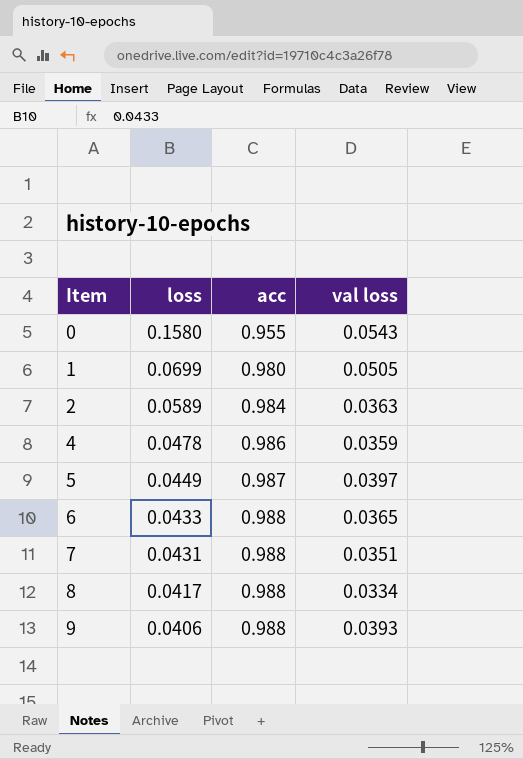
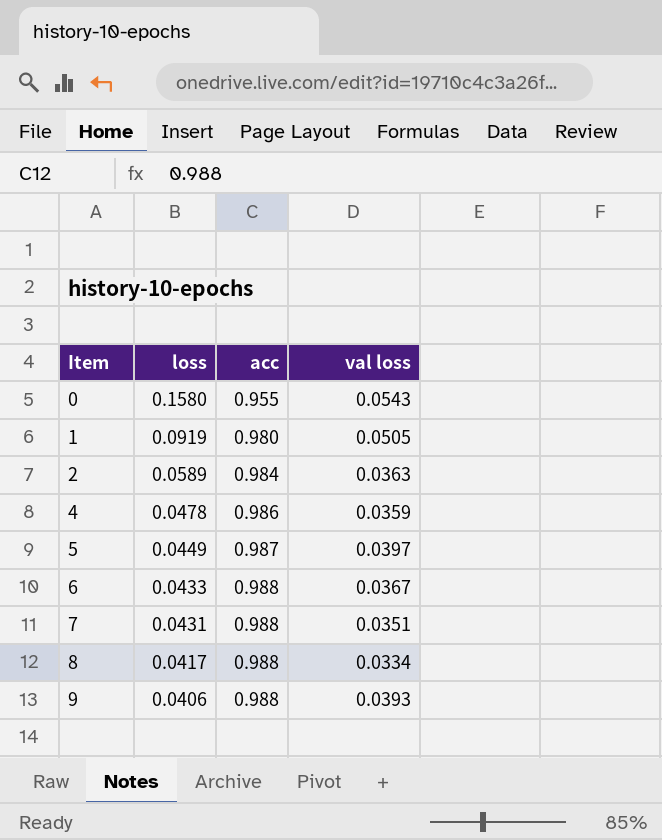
1 | loss: 0.0699 -> 0.0919
6 | val loss: 0.0365 -> 0.0367

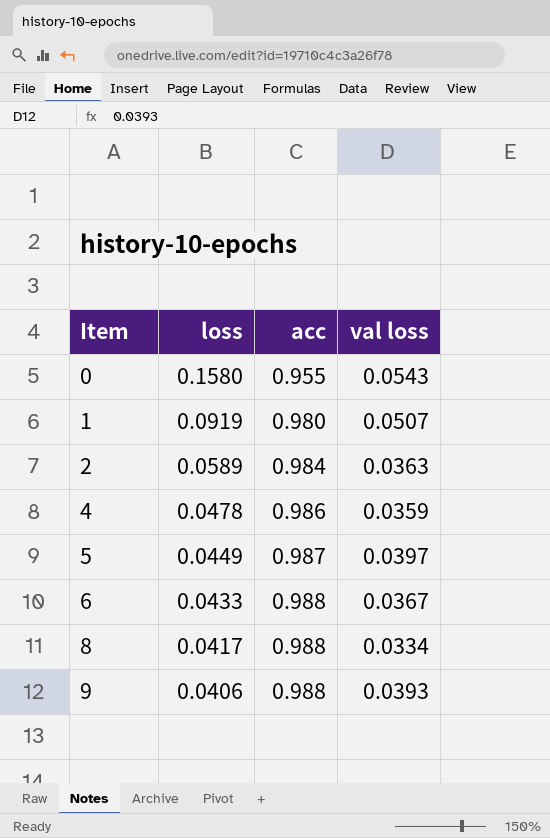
row 7: 0.0431 | 0.988 | 0.0351 -> none
1 | val loss: 0.0505 -> 0.0507

